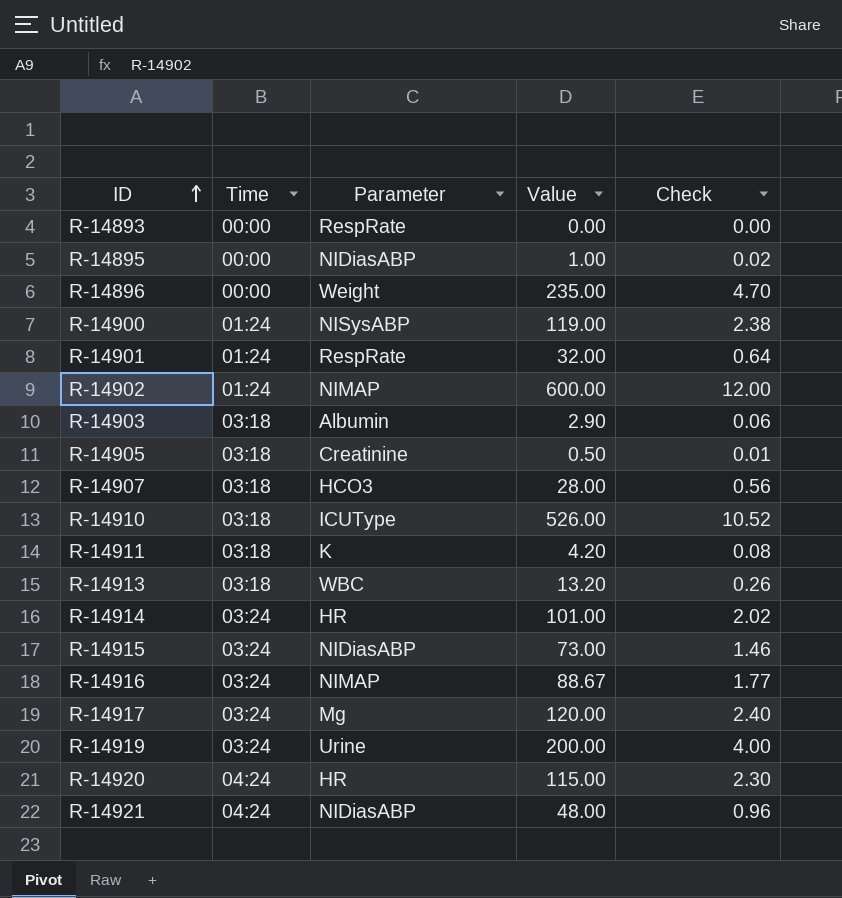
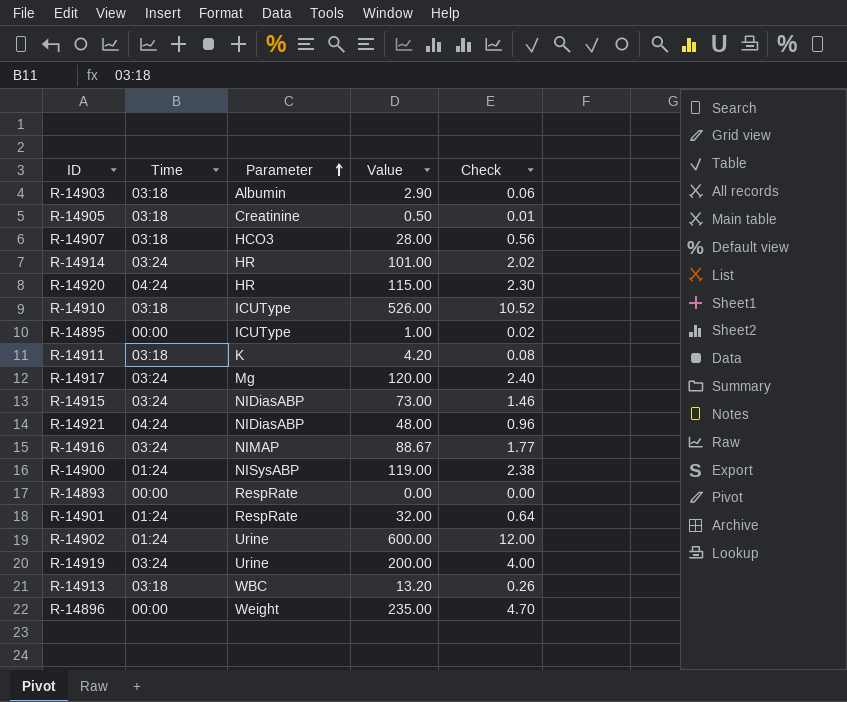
row order: ID ascending -> Parameter ascending
R-14895 | Parameter: NIDiasABP -> ICUType
R-14902 | Parameter: NIMAP -> Urine

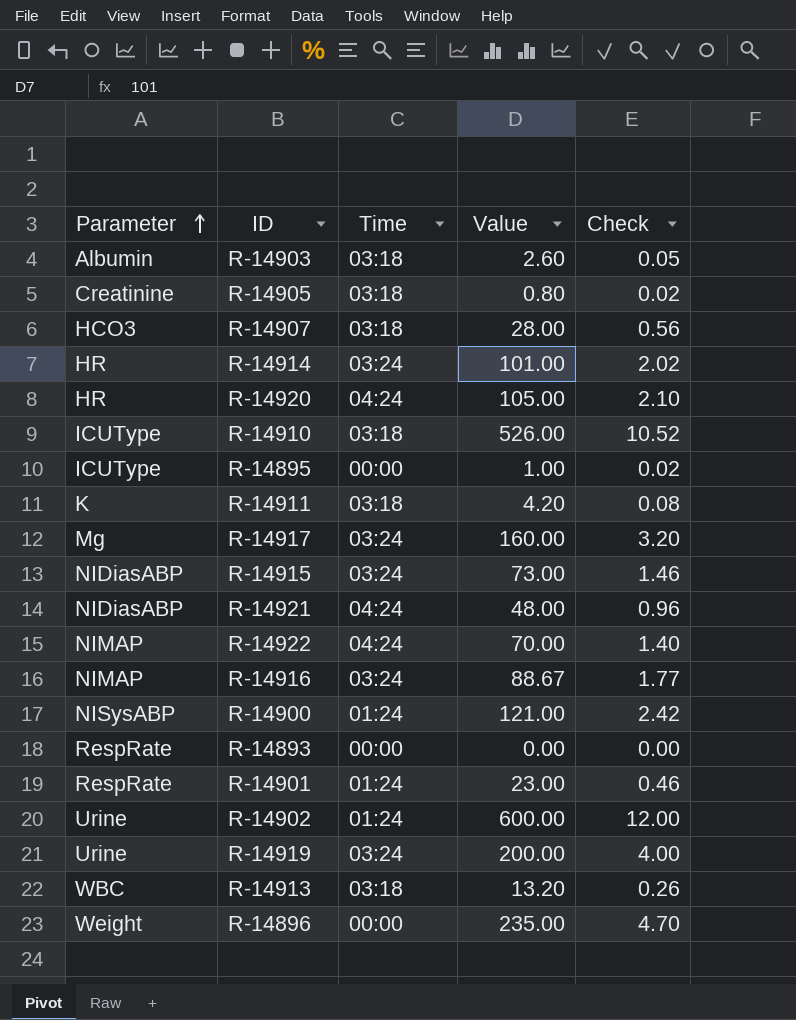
column Parameter | position: 3 -> 1
R-14903 | Value: 2.90 -> 2.60
R-14903 | Check: 0.06 -> 0.05
R-14905 | Value: 0.50 -> 0.80
R-14905 | Check: 0.01 -> 0.02
R-14920 | Value: 115.00 -> 105.00
R-14920 | Check: 2.30 -> 2.10
R-14917 | Value: 120.00 -> 160.00
R-14917 | Check: 2.40 -> 3.20
row R-14922: none -> NIMAP | 04:24 | 70.00 | 1.40
R-14900 | Value: 119.00 -> 121.00
R-14900 | Check: 2.38 -> 2.42
R-14901 | Value: 32.00 -> 23.00
R-14901 | Check: 0.64 -> 0.46

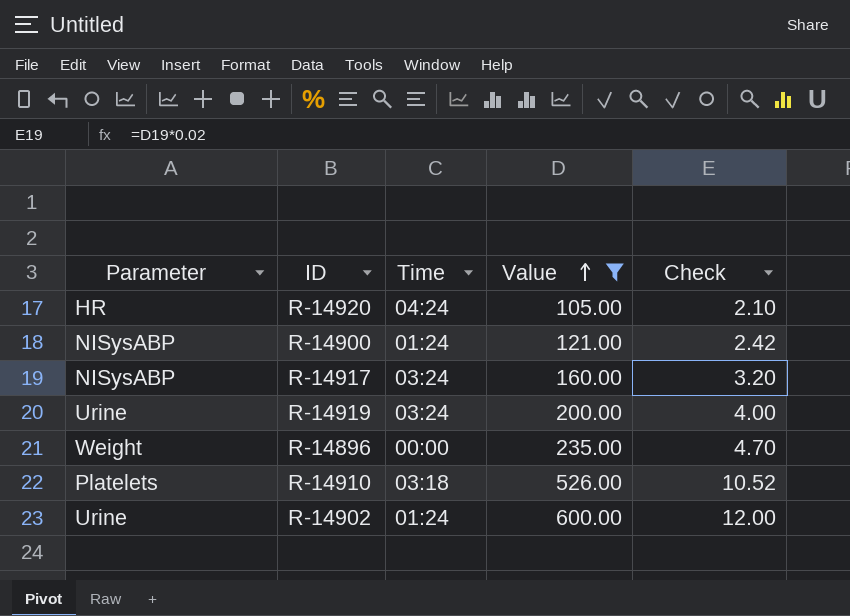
filter: none -> Value >= 105.00
row order: Parameter ascending -> Value ascending
R-14917 | Parameter: Mg -> NISysABP
R-14910 | Parameter: ICUType -> Platelets

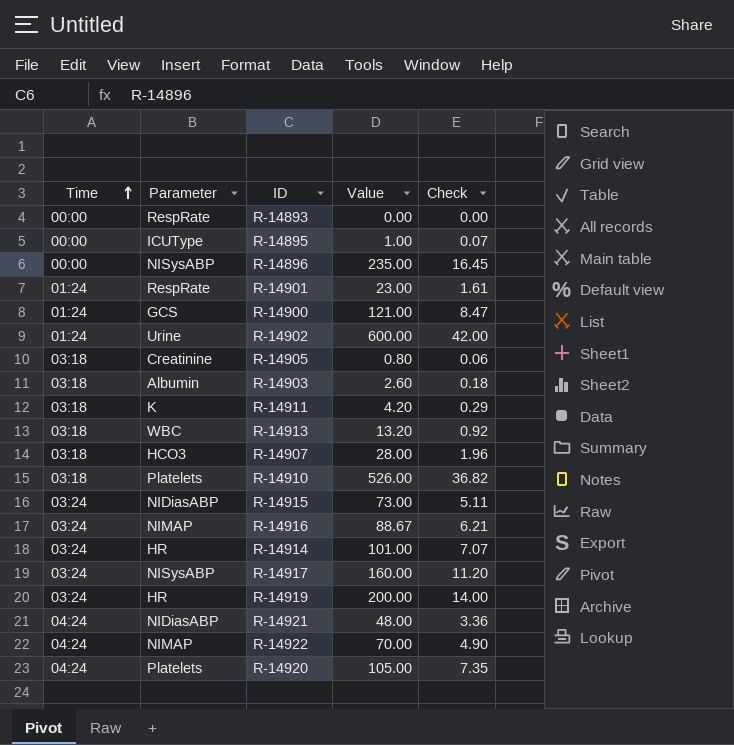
filter: Value >= 105.00 -> none
row order: Value ascending -> Time ascending
column Time | position: 3 -> 1
column Check | formula: [Value] * 0.02 -> [Value] * 0.07
R-14896 | Parameter: Weight -> NISysABP
R-14900 | Parameter: NISysABP -> GCS
R-14919 | Parameter: Urine -> HR
R-14920 | Parameter: HR -> Platelets

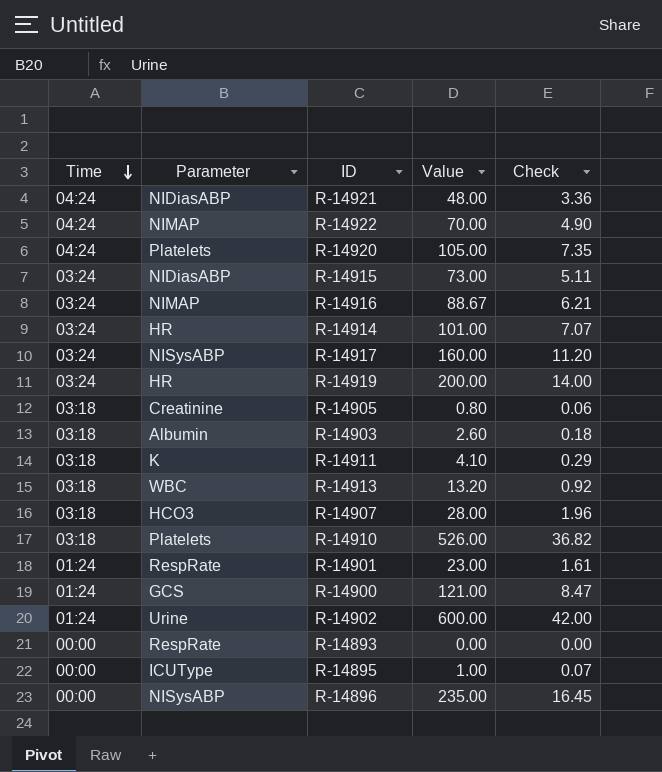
row order: Time ascending -> Time descending
R-14911 | Value: 4.20 -> 4.10

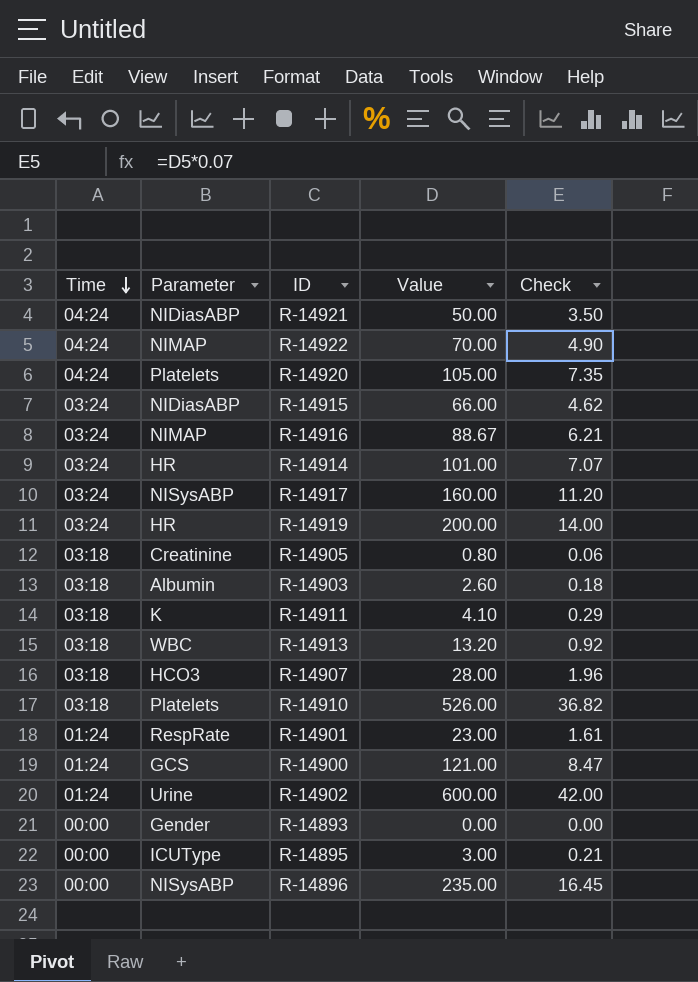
R-14921 | Value: 48.00 -> 50.00
R-14921 | Check: 3.36 -> 3.50
R-14915 | Value: 73.00 -> 66.00
R-14915 | Check: 5.11 -> 4.62
R-14893 | Parameter: RespRate -> Gender
R-14895 | Value: 1.00 -> 3.00
R-14895 | Check: 0.07 -> 0.21

